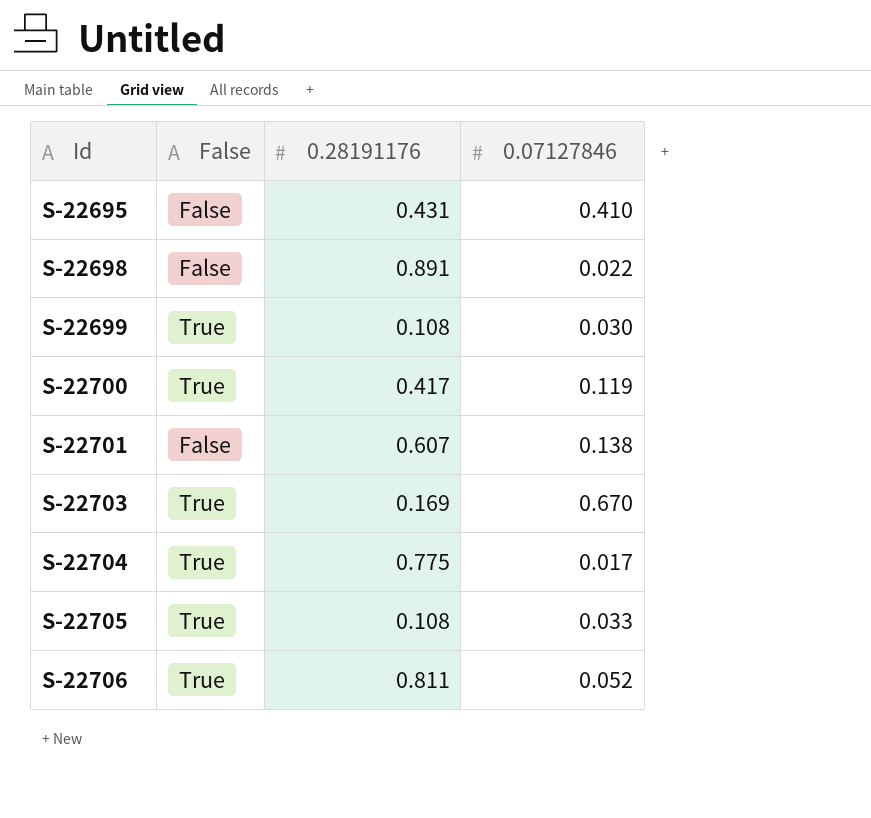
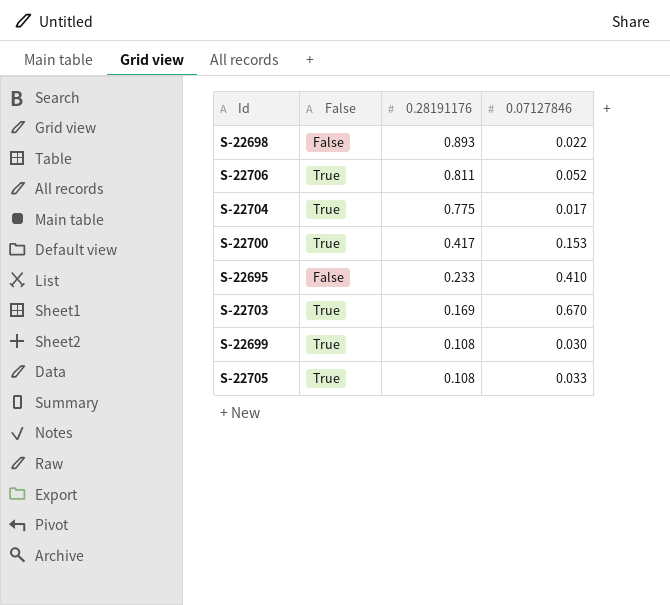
row order: Id ascending -> 0.28191176 descending
row S-22701: False | 0.607 | 0.138 -> none
S-22698 | 0.28191176: 0.891 -> 0.893
S-22700 | 0.07127846: 0.119 -> 0.153
S-22695 | 0.28191176: 0.431 -> 0.233

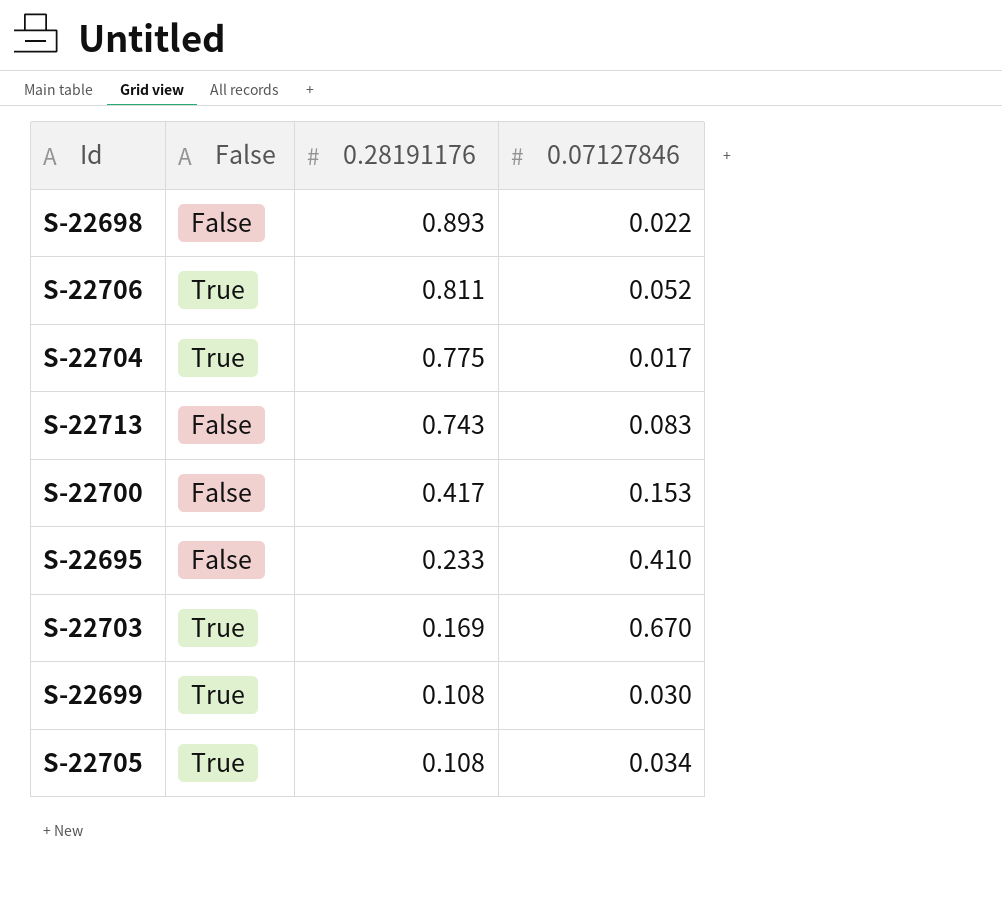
row S-22713: none -> False | 0.743 | 0.083
S-22700 | False: True -> False
S-22705 | 0.07127846: 0.033 -> 0.034

